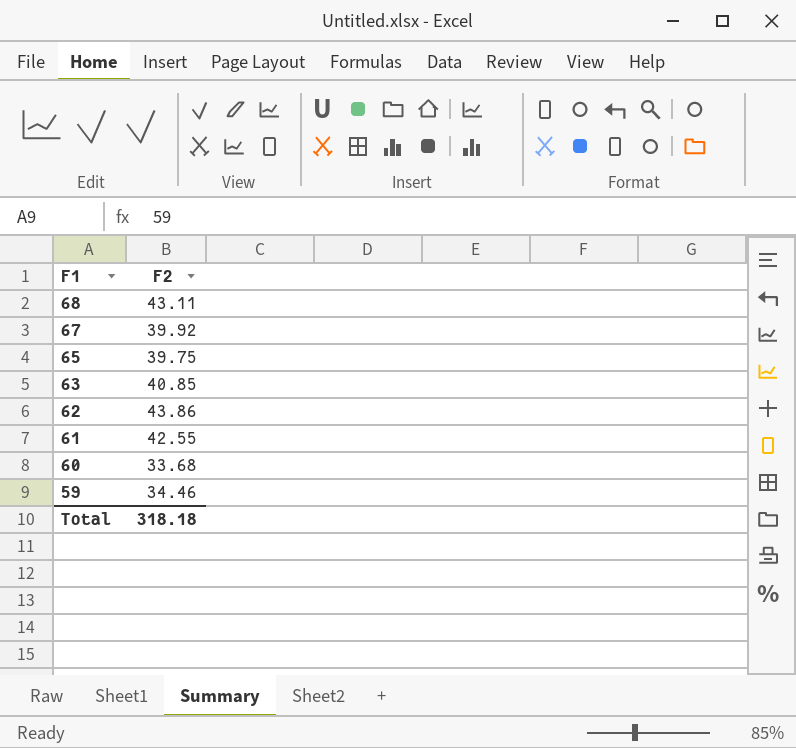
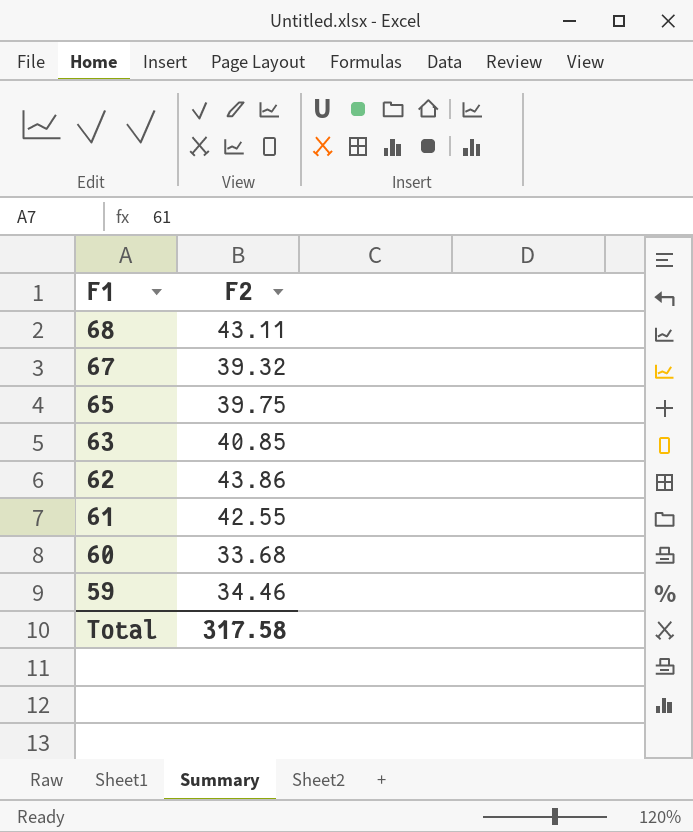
67 | F2: 39.92 -> 39.32
Total | F2: 318.18 -> 317.58

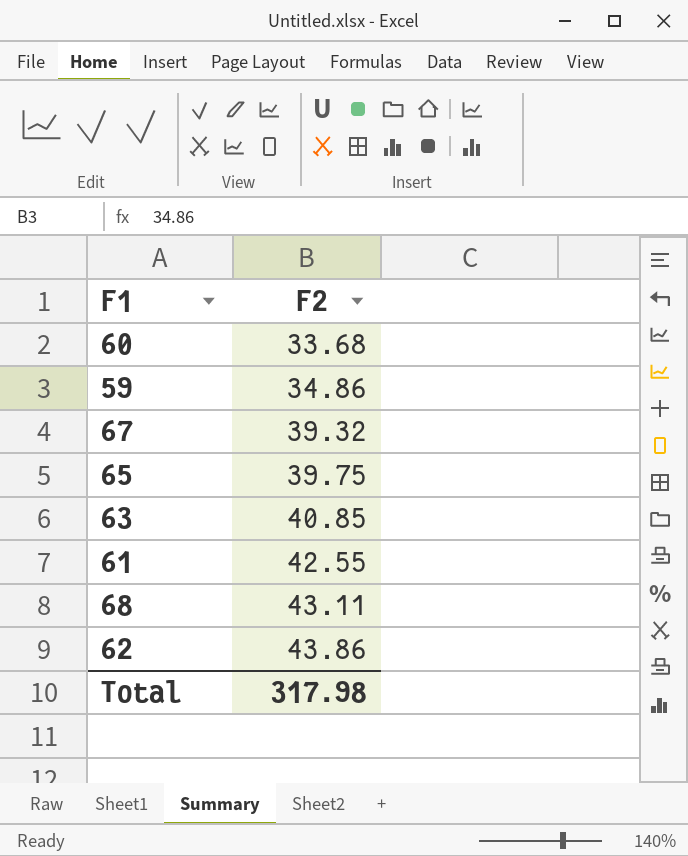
row order: F1 descending -> F2 ascending
59 | F2: 34.46 -> 34.86
Total | F2: 317.58 -> 317.98

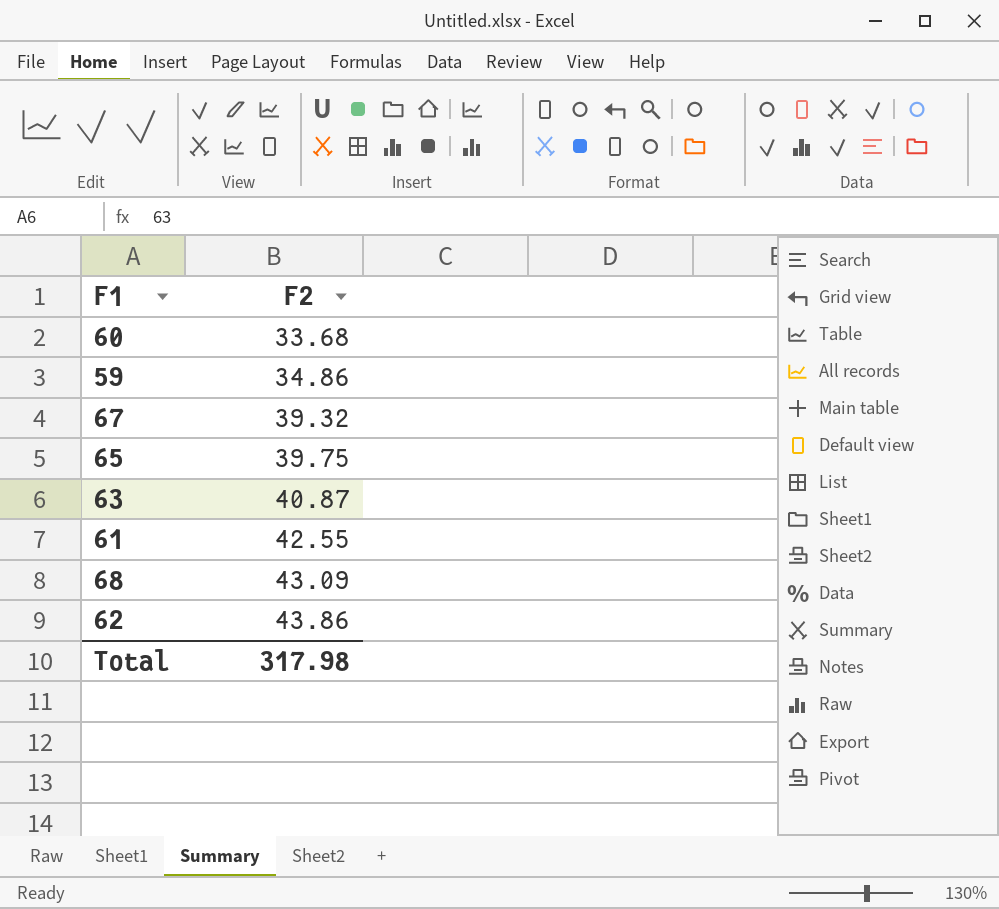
63 | F2: 40.85 -> 40.87
68 | F2: 43.11 -> 43.09

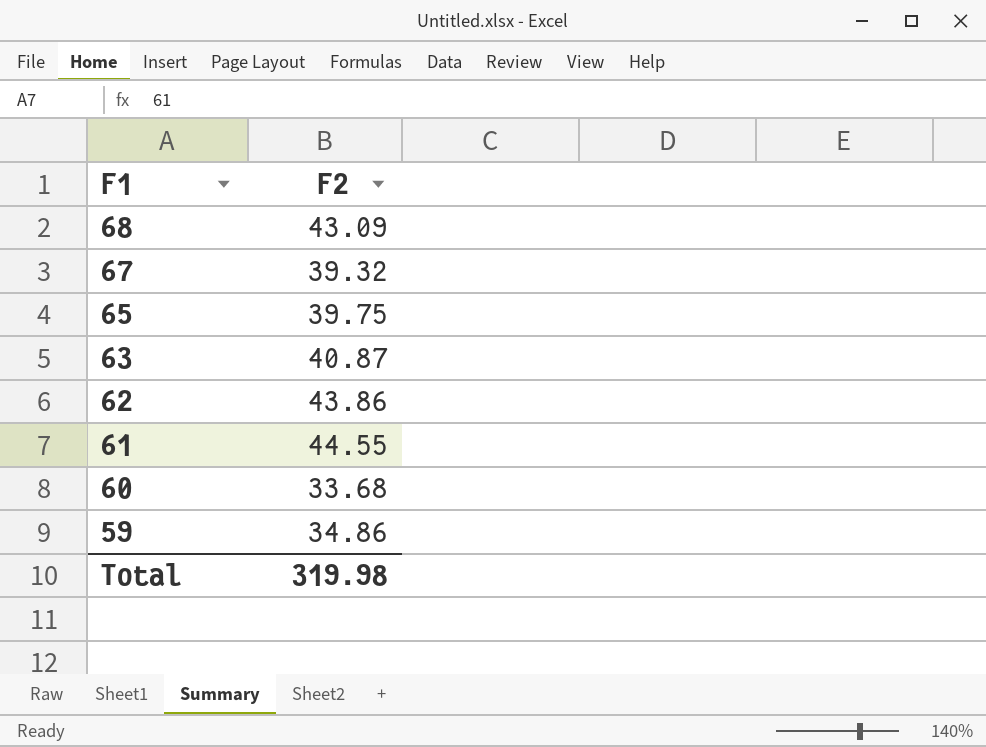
row order: F2 ascending -> F1 descending
61 | F2: 42.55 -> 44.55
Total | F2: 317.98 -> 319.98

